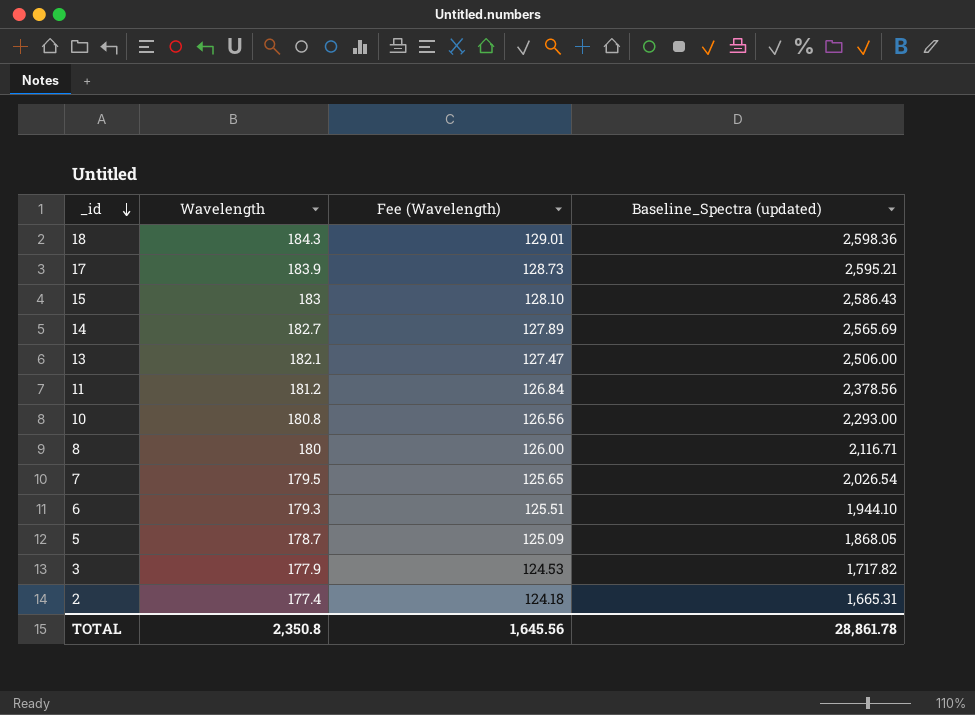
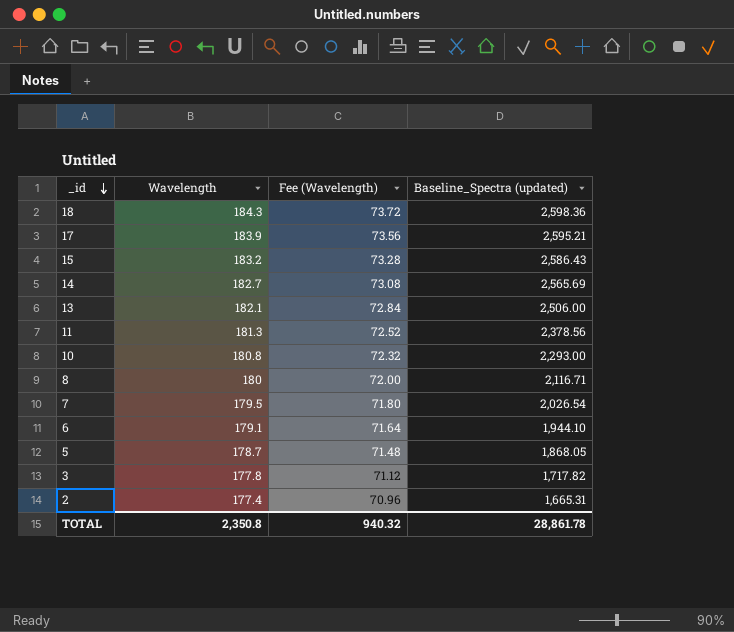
column Fee (Wavelength) | formula: [Wavelength] * 0.7 -> [Wavelength] * 0.4
15 | Wavelength: 183 -> 183.2
11 | Wavelength: 181.2 -> 181.3
6 | Wavelength: 179.3 -> 179.1
3 | Wavelength: 177.9 -> 177.8
TOTAL | Fee (Wavelength): 1,645.56 -> 940.32

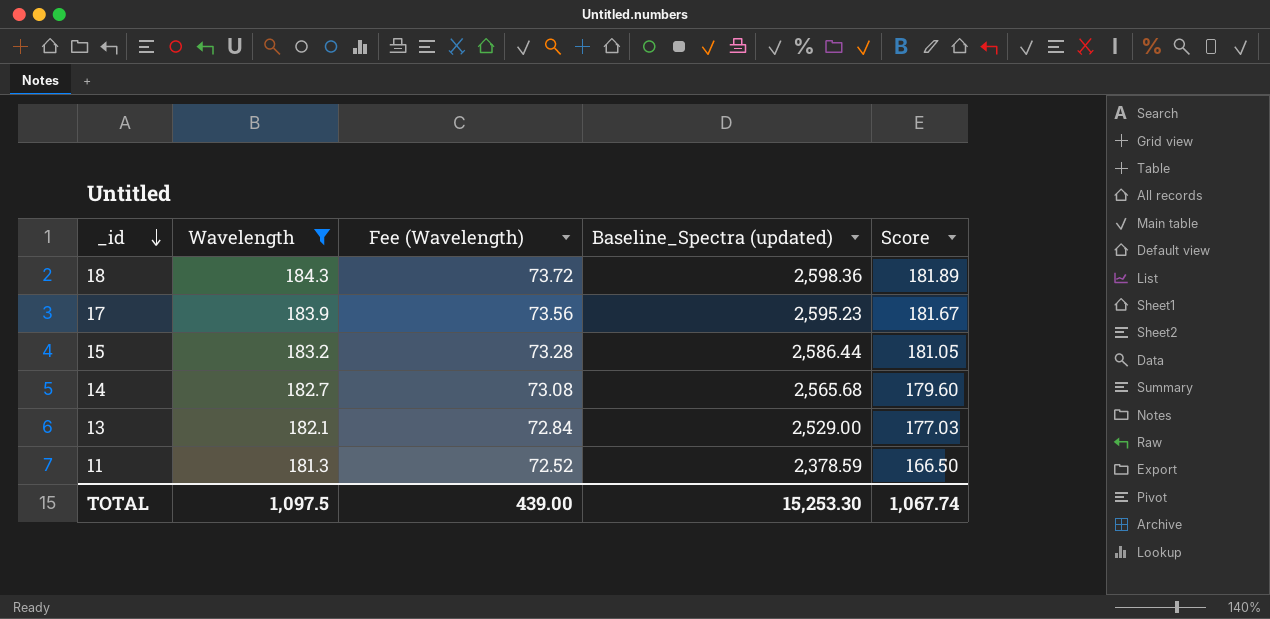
filter: none -> Wavelength >= 181.3
column Score | formula: none -> [Baseline_Spectra (updated)] * 0.07
17 | Baseline_Spectra (updated): 2,595.21 -> 2,595.23
15 | Baseline_Spectra (updated): 2,586.43 -> 2,586.44
14 | Baseline_Spectra (updated): 2,565.69 -> 2,565.68
13 | Baseline_Spectra (updated): 2,506.00 -> 2,529.00
11 | Baseline_Spectra (updated): 2,378.56 -> 2,378.59
TOTAL | Wavelength: 2,350.8 -> 1,097.5
TOTAL | Fee (Wavelength): 940.32 -> 439.00
TOTAL | Baseline_Spectra (updated): 28,861.78 -> 15,253.30

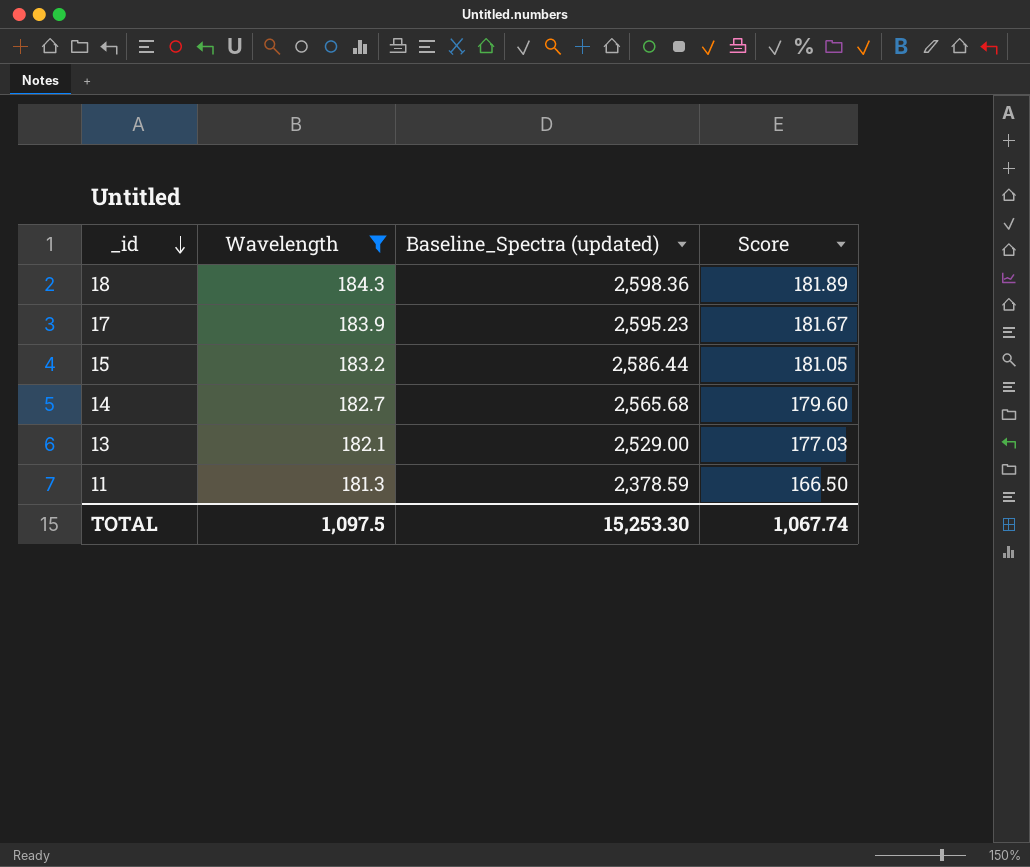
column Fee (Wavelength) | formula: [Wavelength] * 0.4 -> none

